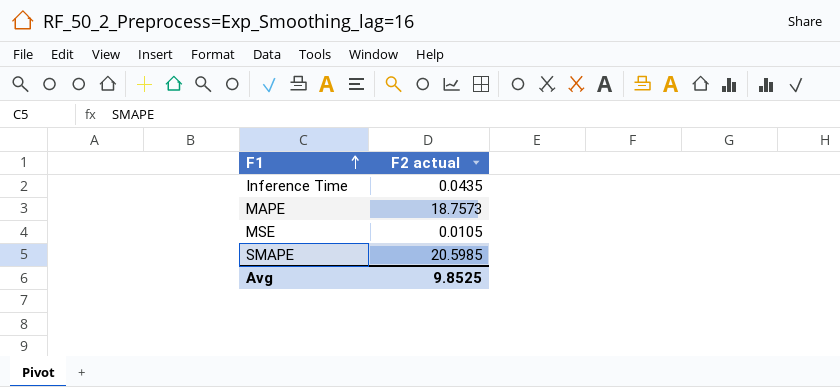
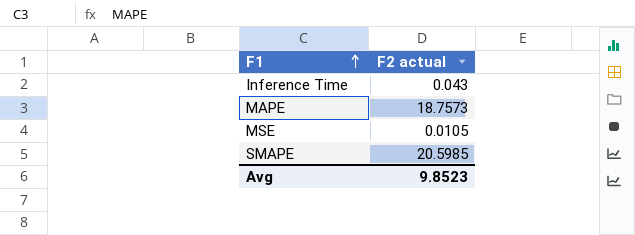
Inference Time | F2 actual: 0.0435 -> 0.043
Avg | F2 actual: 9.8525 -> 9.8523

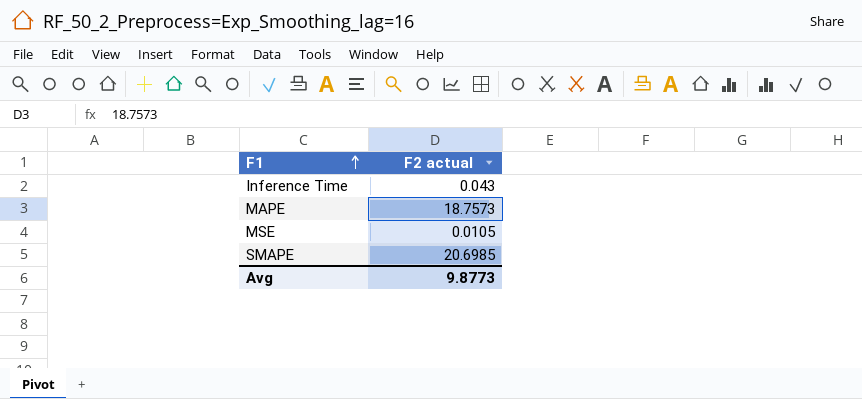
SMAPE | F2 actual: 20.5985 -> 20.6985
Avg | F2 actual: 9.8523 -> 9.8773

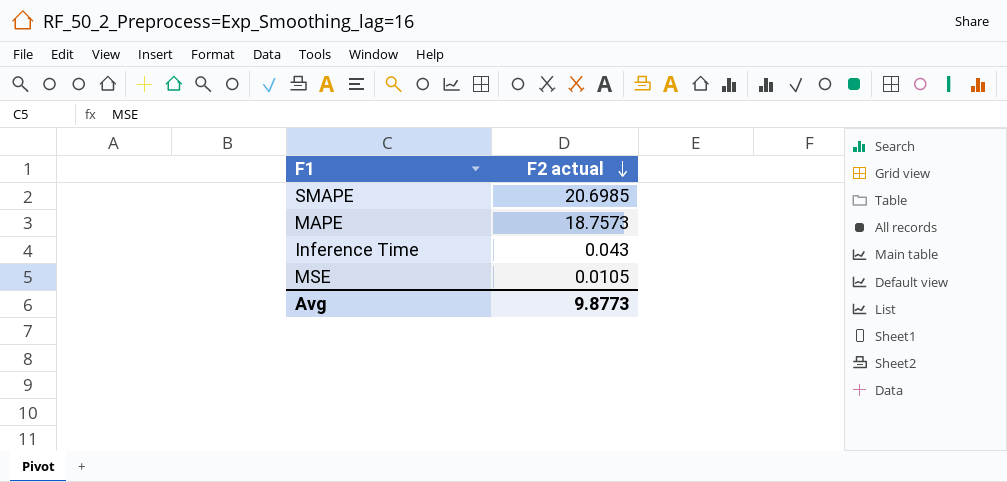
row order: F1 ascending -> F2 actual descending

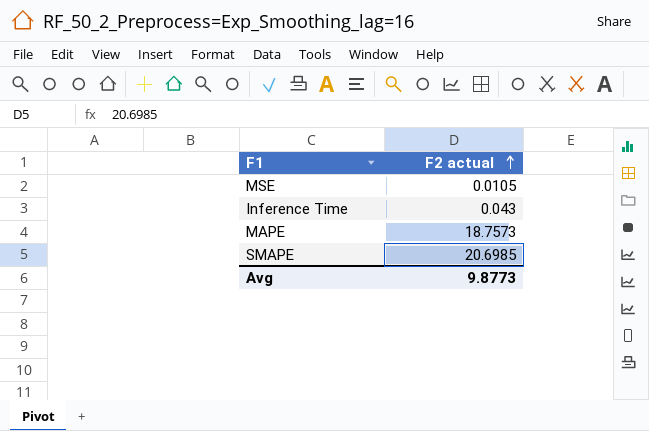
row order: F2 actual descending -> F2 actual ascending

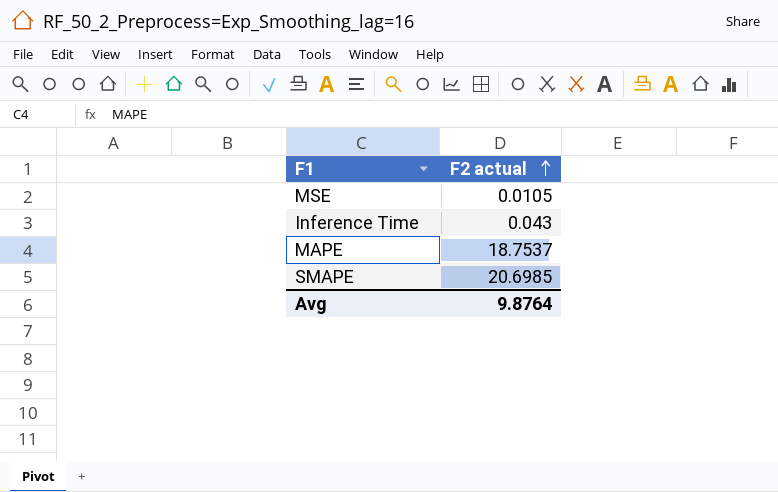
MAPE | F2 actual: 18.7573 -> 18.7537
Avg | F2 actual: 9.8773 -> 9.8764

